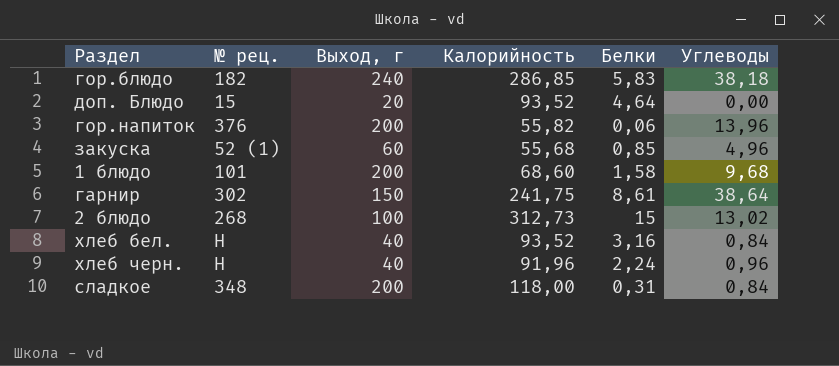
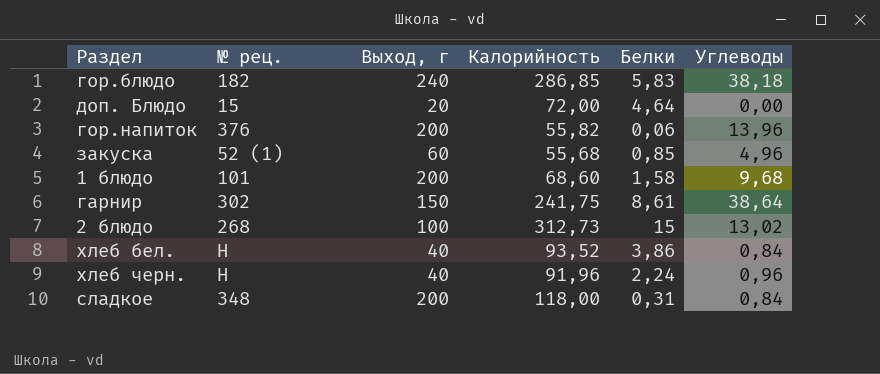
доп. Блюдо | Калорийность: 93,52 -> 72,00
хлеб бел. | Белки: 3,16 -> 3,86

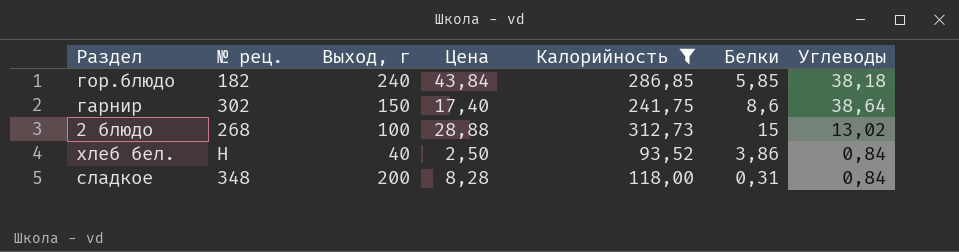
filter: none -> Калорийность >= 93,52
column Цена | position: none -> 4
гор.блюдо | Белки: 5,83 -> 5,85
гарнир | Белки: 8,61 -> 8,6

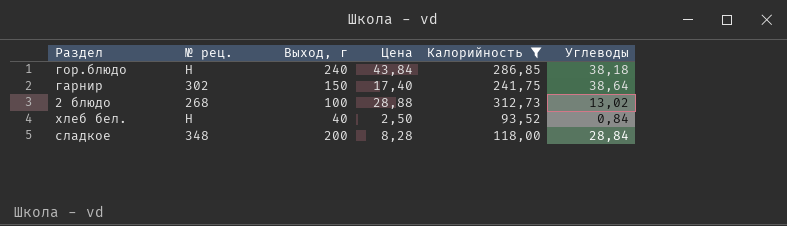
column Белки | position: 6 -> none
гор.блюдо | № рец.: 182 -> Н
сладкое | Углеводы: 0,84 -> 28,84

